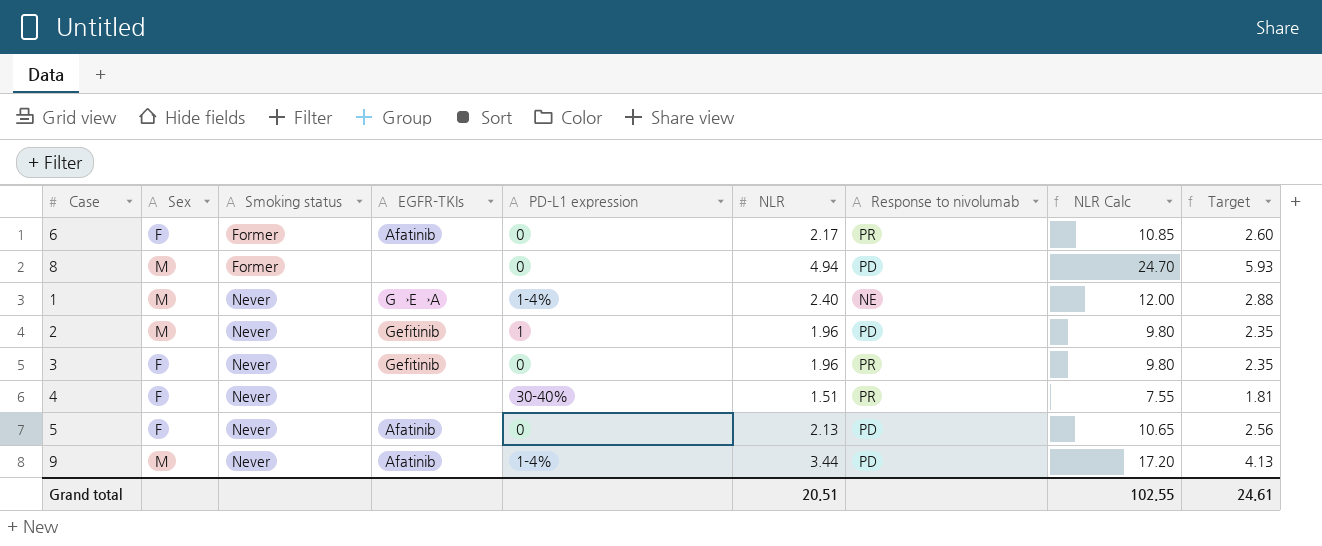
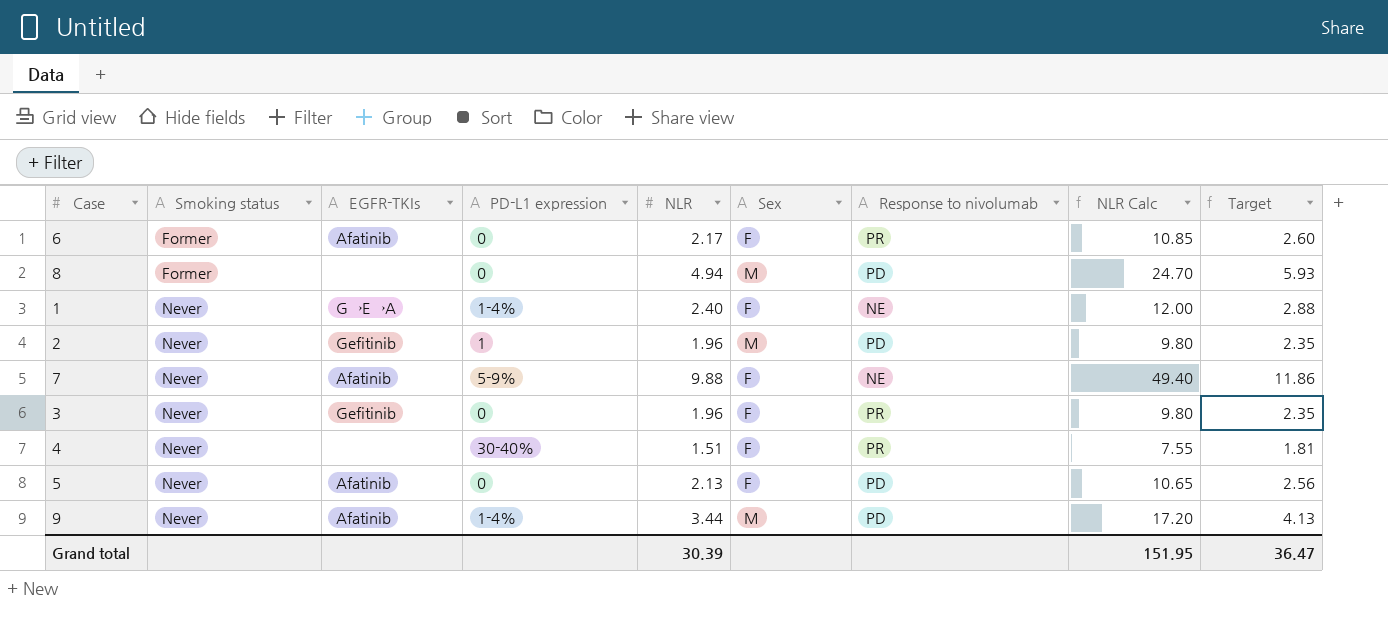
column Sex | position: 2 -> 6
1 | Sex: M -> F
row 7: none -> Never | Afatinib | 5-9% | 9.88 | F | NE | 49.40 | 11.86
Grand total | NLR: 20.51 -> 30.39
Grand total | NLR Calc: 102.55 -> 151.95
Grand total | Target: 24.61 -> 36.47

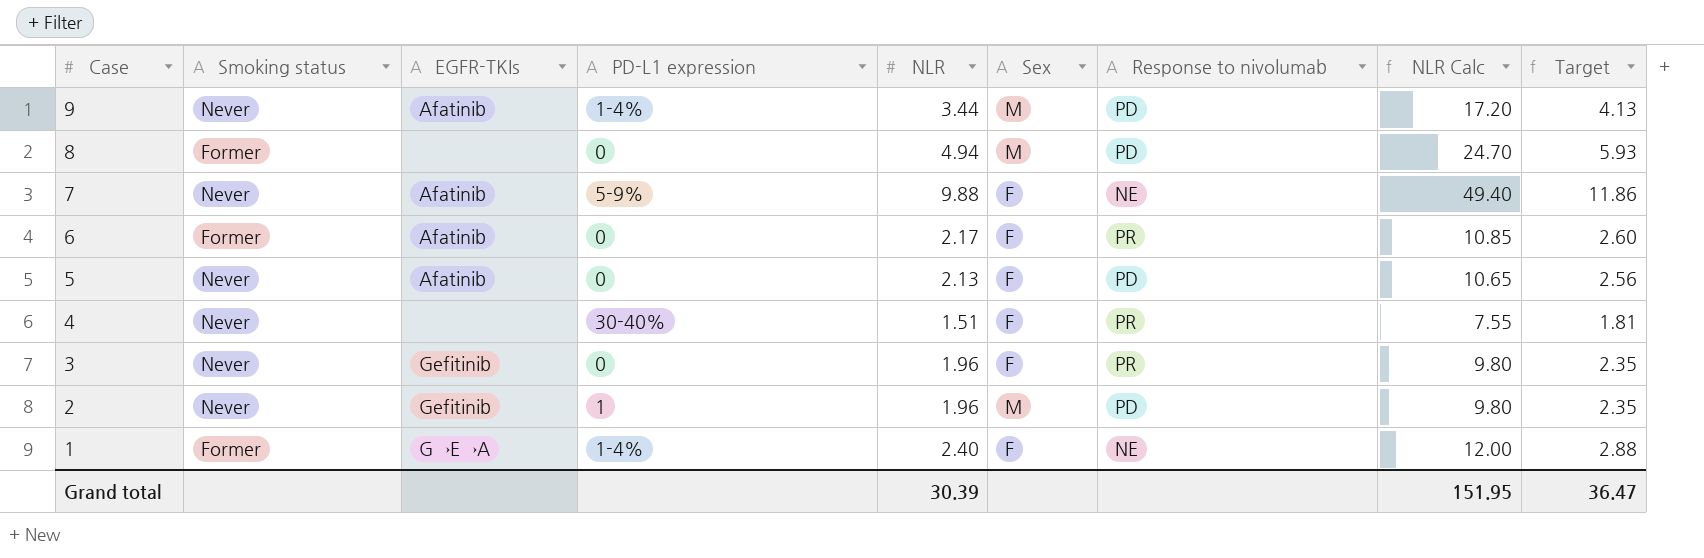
row order: Smoking status ascending -> Case descending
1 | Smoking status: Never -> Former

